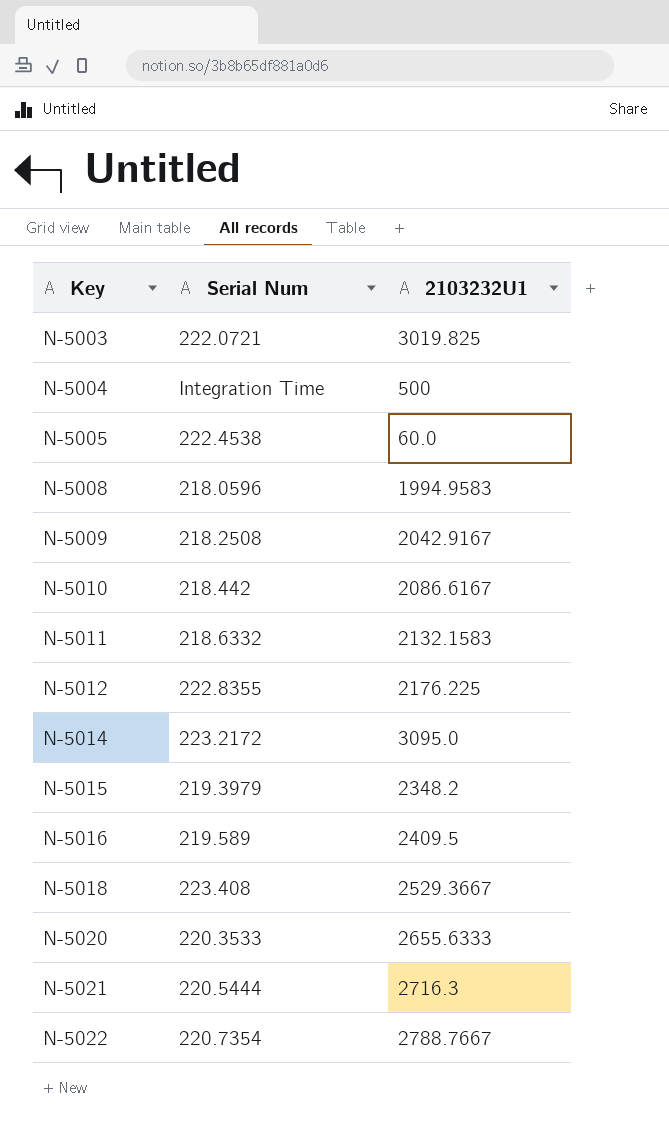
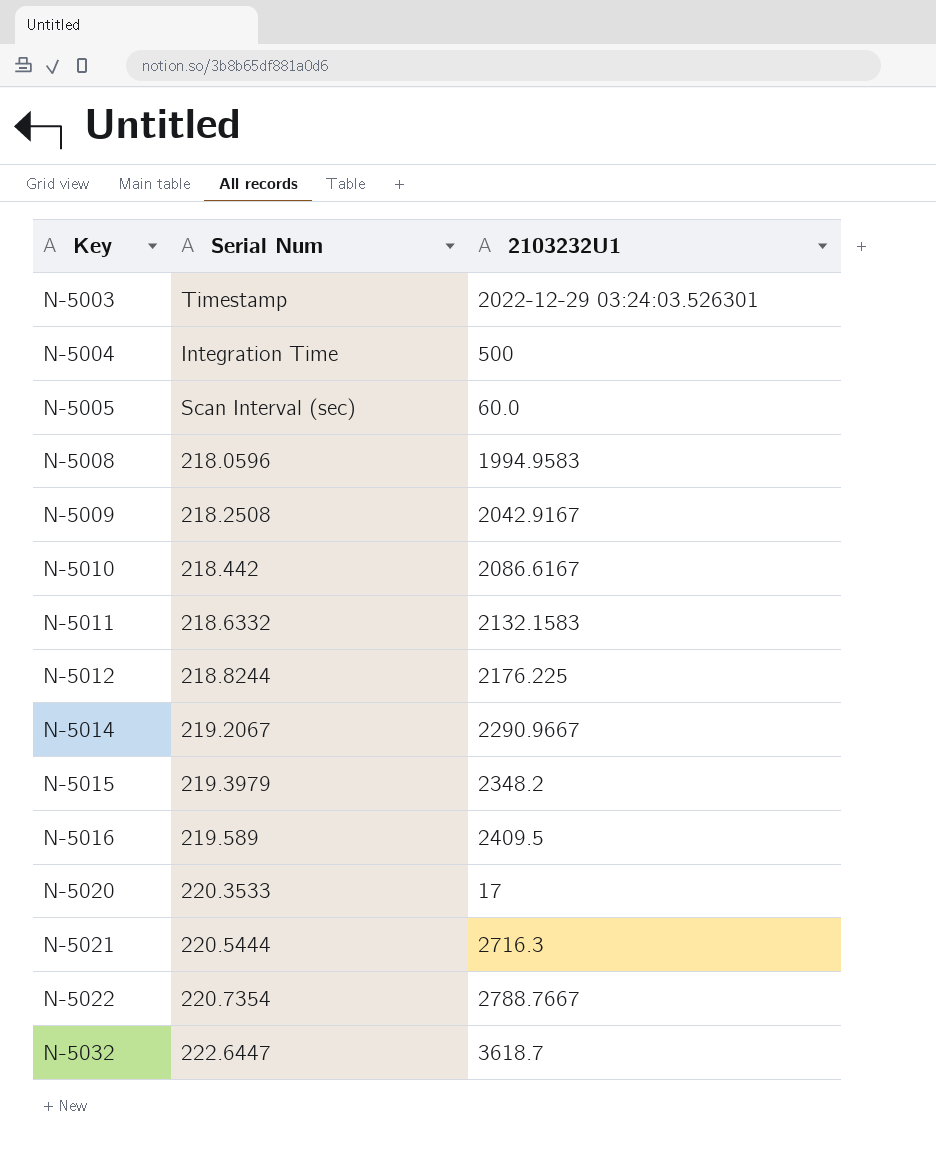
row N-5018: 223.408 | 2529.3667 -> none
N-5003 | Serial Num: 222.0721 -> Timestamp
N-5003 | 2103232U1: 3019.825 -> 2022-12-29 03:24:03.526301
N-5005 | Serial Num: 222.4538 -> Scan Interval (sec)
N-5012 | Serial Num: 222.8355 -> 218.8244
N-5014 | Serial Num: 223.2172 -> 219.2067
N-5014 | 2103232U1: 3095.0 -> 2290.9667
N-5020 | 2103232U1: 2655.6333 -> 17
row N-5032: none -> 222.6447 | 3618.7

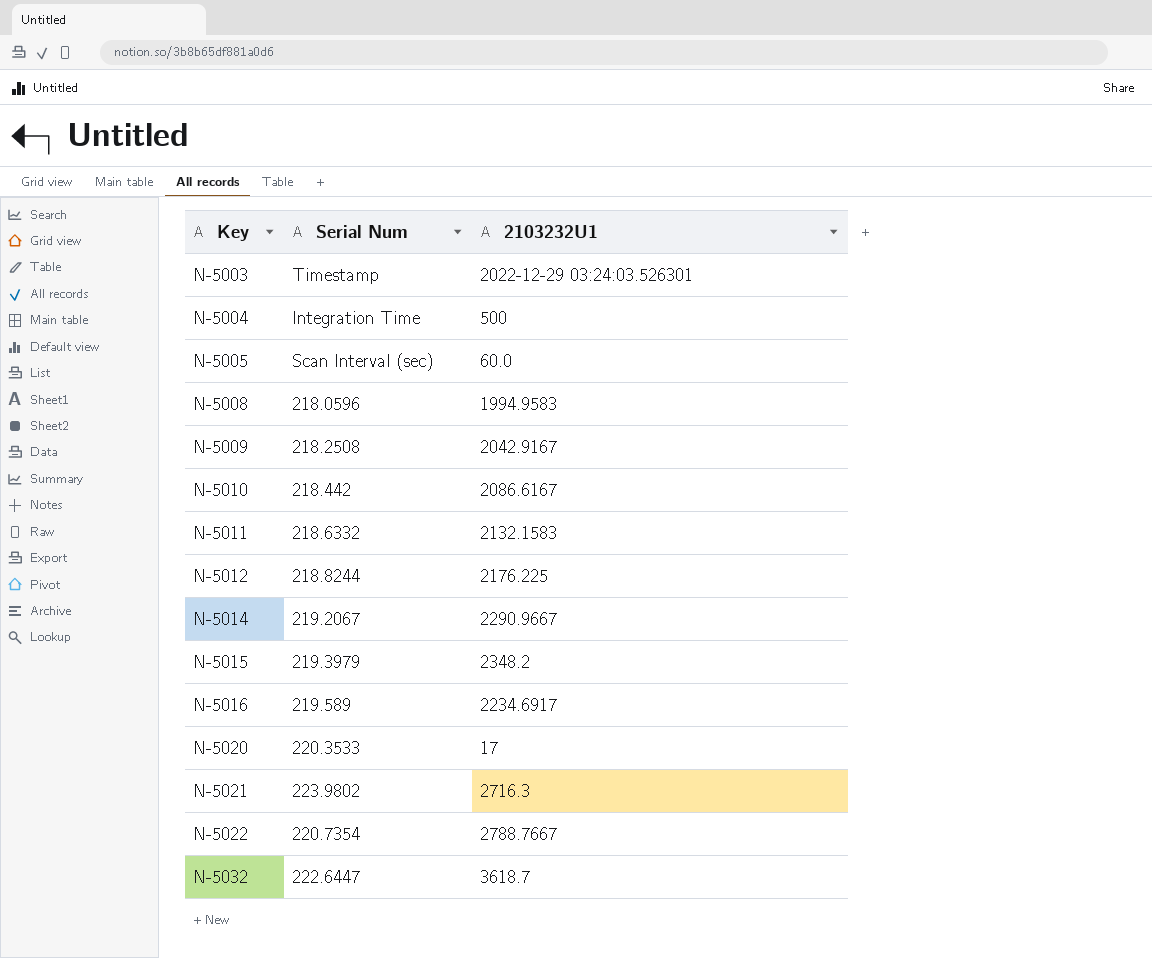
N-5016 | 2103232U1: 2409.5 -> 2234.6917
N-5021 | Serial Num: 220.5444 -> 223.9802

